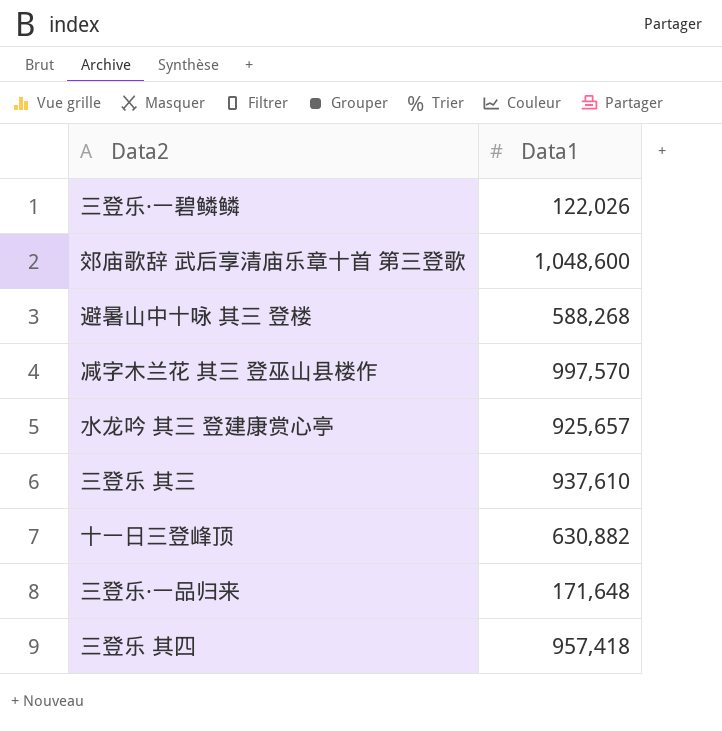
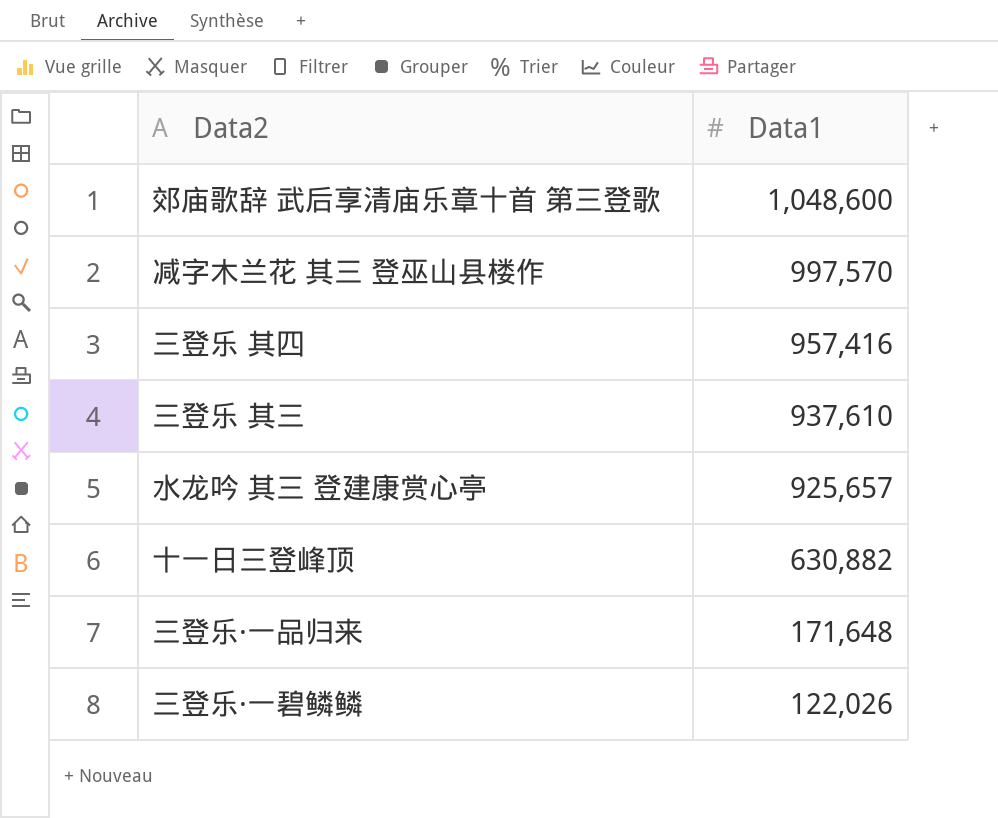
row order: none -> Data1 descending
row 避暑山中十咏 其三 登楼: 588,268 -> none
三登乐 其四 | Data1: 957,418 -> 957,416

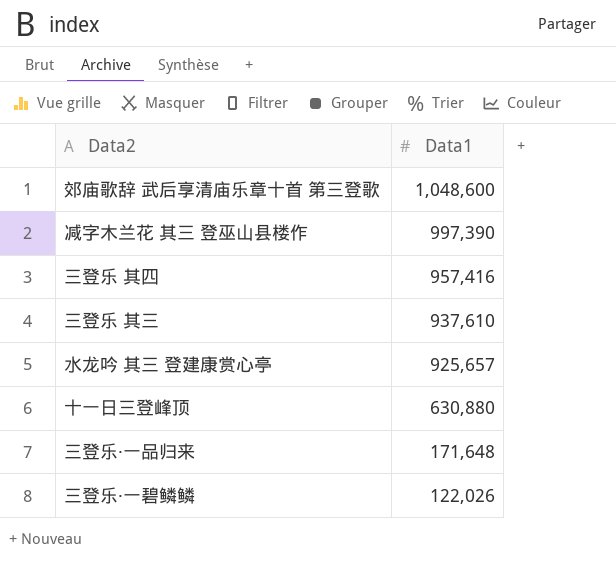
减字木兰花 其三 登巫山县楼作 | Data1: 997,570 -> 997,390
十一日三登峰顶 | Data1: 630,882 -> 630,880

